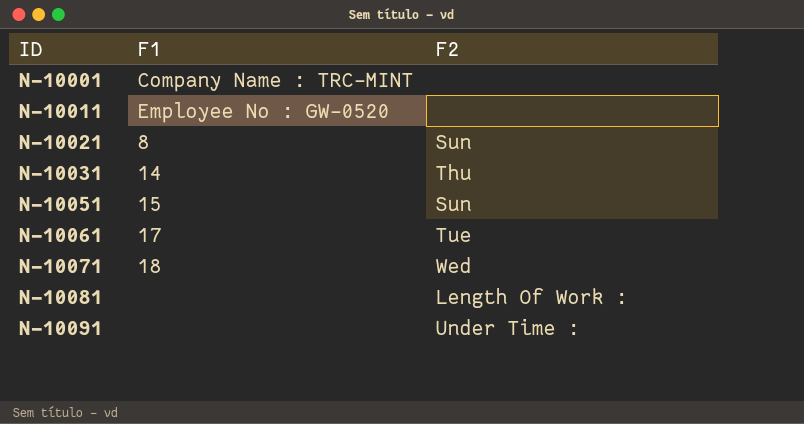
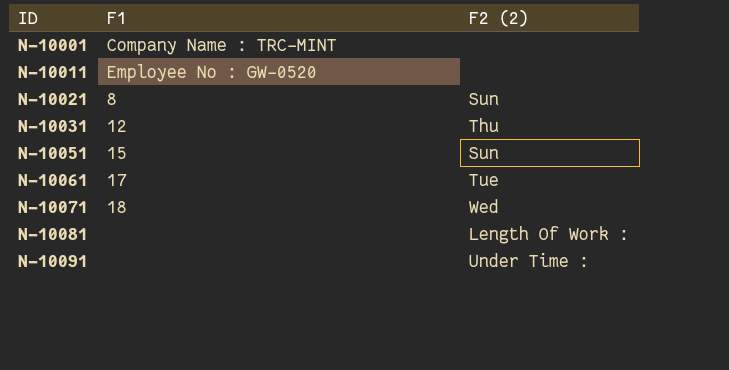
column name: F2 -> F2 (2)
N-10031 | F1: 14 -> 12

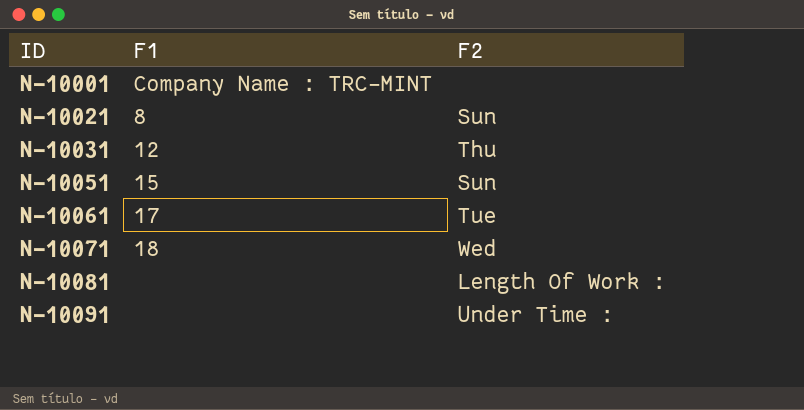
column name: F2 (2) -> F2
row N-10011: Employee No : GW-0520 | none -> none

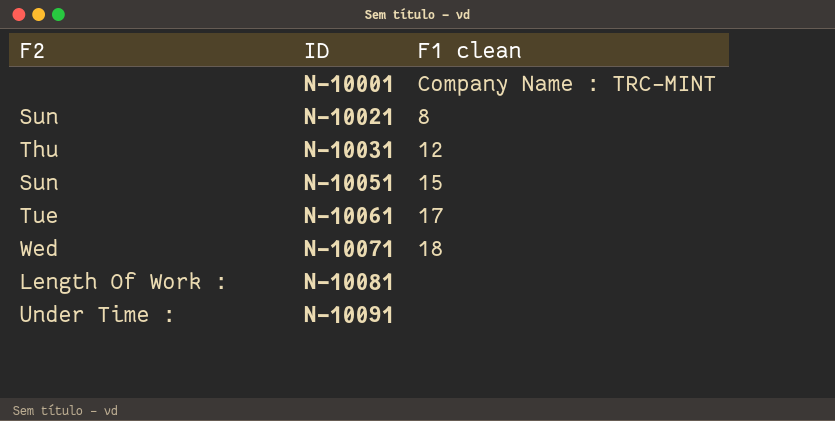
column F2 | position: 3 -> 1
column name: F1 -> F1 clean

